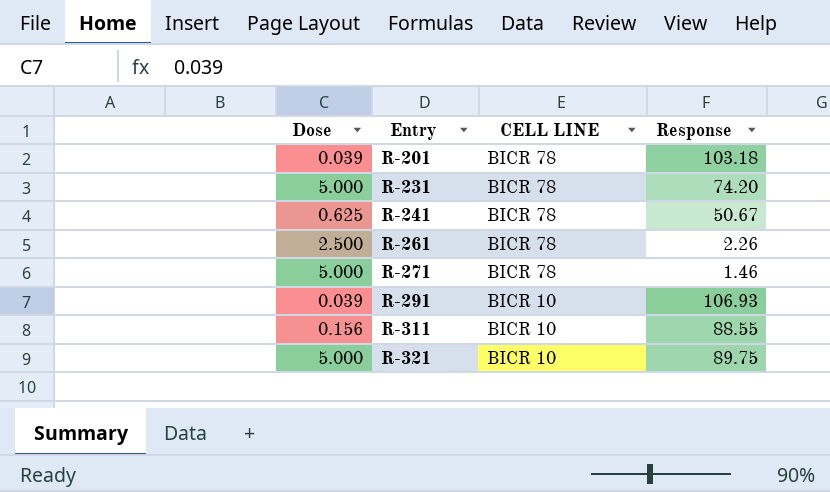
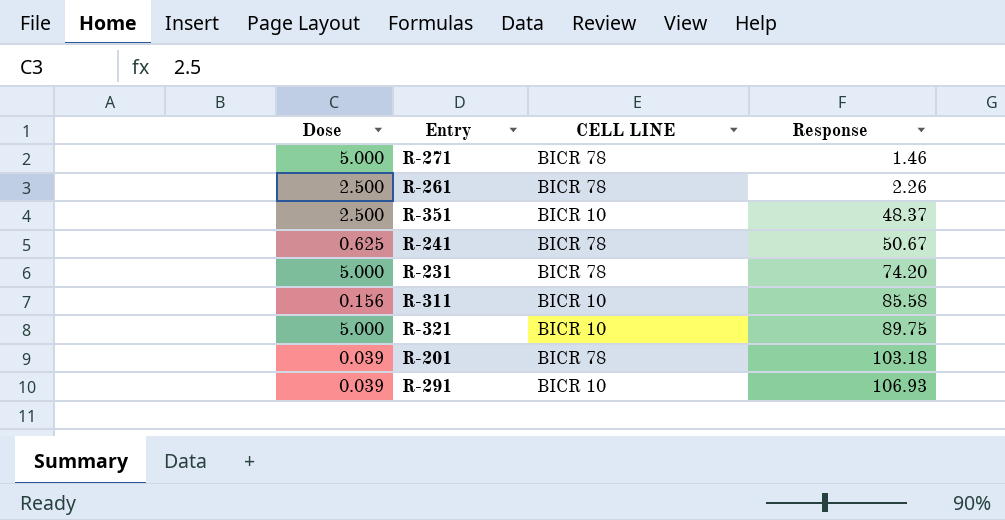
row order: Entry ascending -> Response ascending
row R-351: none -> 2.500 | BICR 10 | 48.37
R-311 | Response: 88.55 -> 85.58

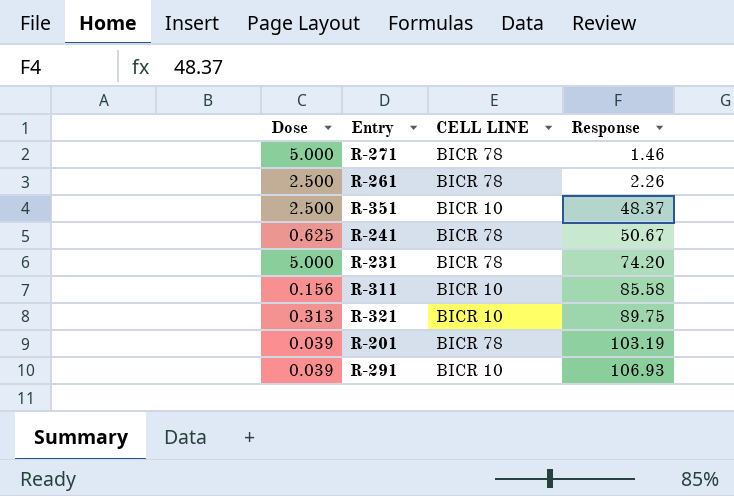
R-321 | Dose: 5.000 -> 0.313
R-201 | Response: 103.18 -> 103.19

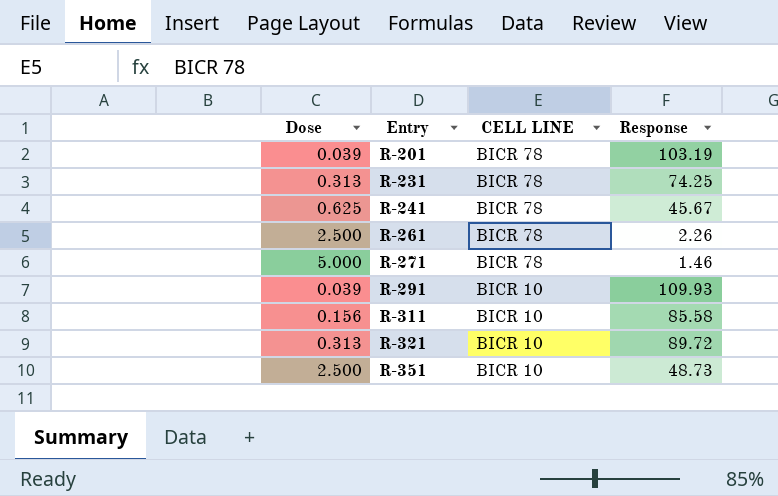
row order: Response ascending -> Entry ascending
R-231 | Dose: 5.000 -> 0.313
R-231 | Response: 74.20 -> 74.25
R-241 | Response: 50.67 -> 45.67
R-291 | Response: 106.93 -> 109.93
R-321 | Response: 89.75 -> 89.72
R-351 | Response: 48.37 -> 48.73

